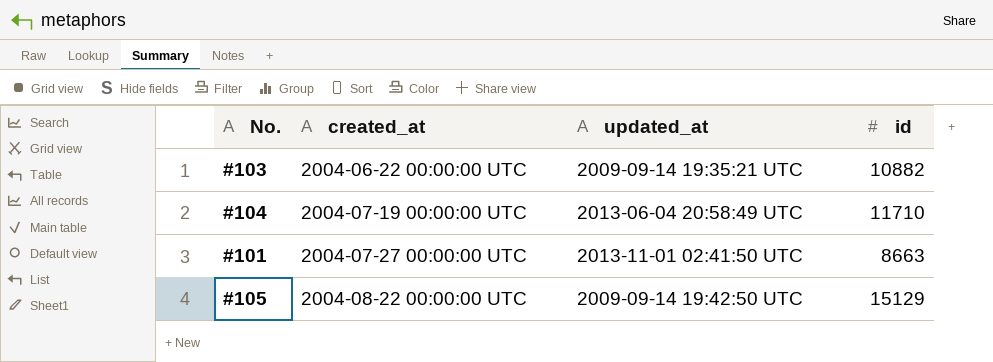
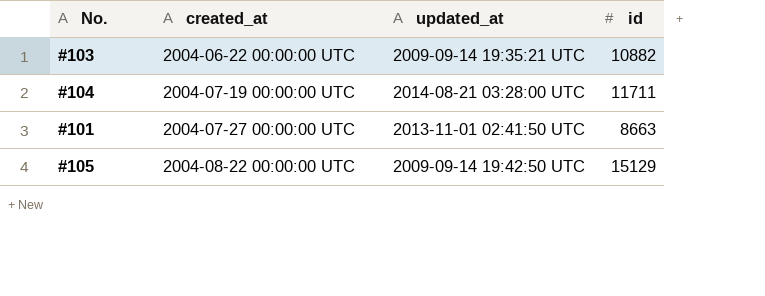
#104 | updated_at: 2013-06-04 20:58:49 UTC -> 2014-08-21 03:28:00 UTC
#104 | id: 11710 -> 11711

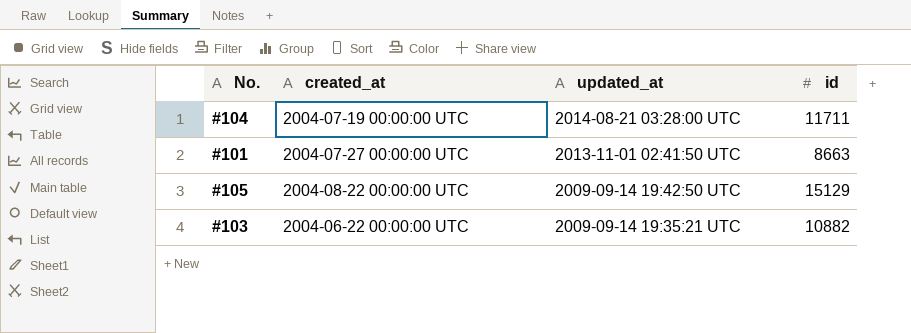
row order: created_at ascending -> updated_at descending

